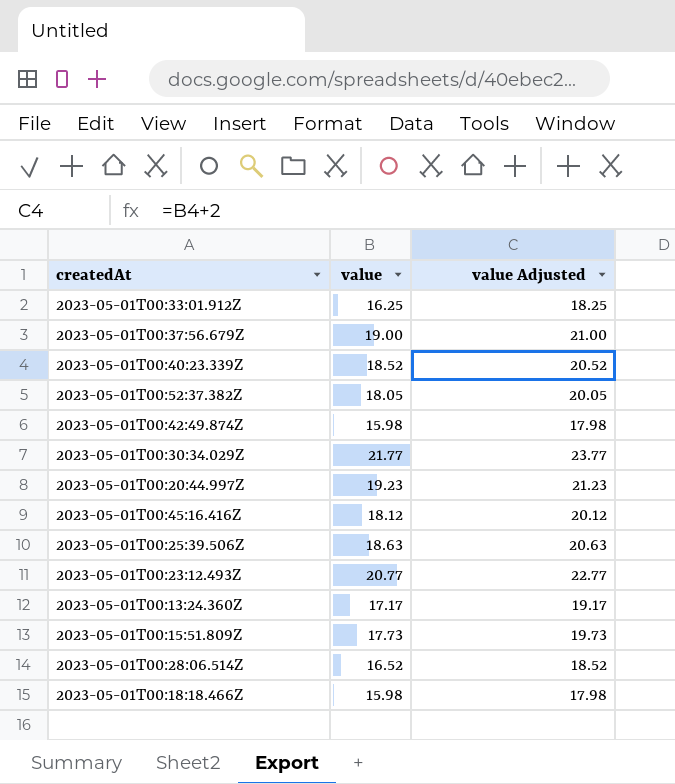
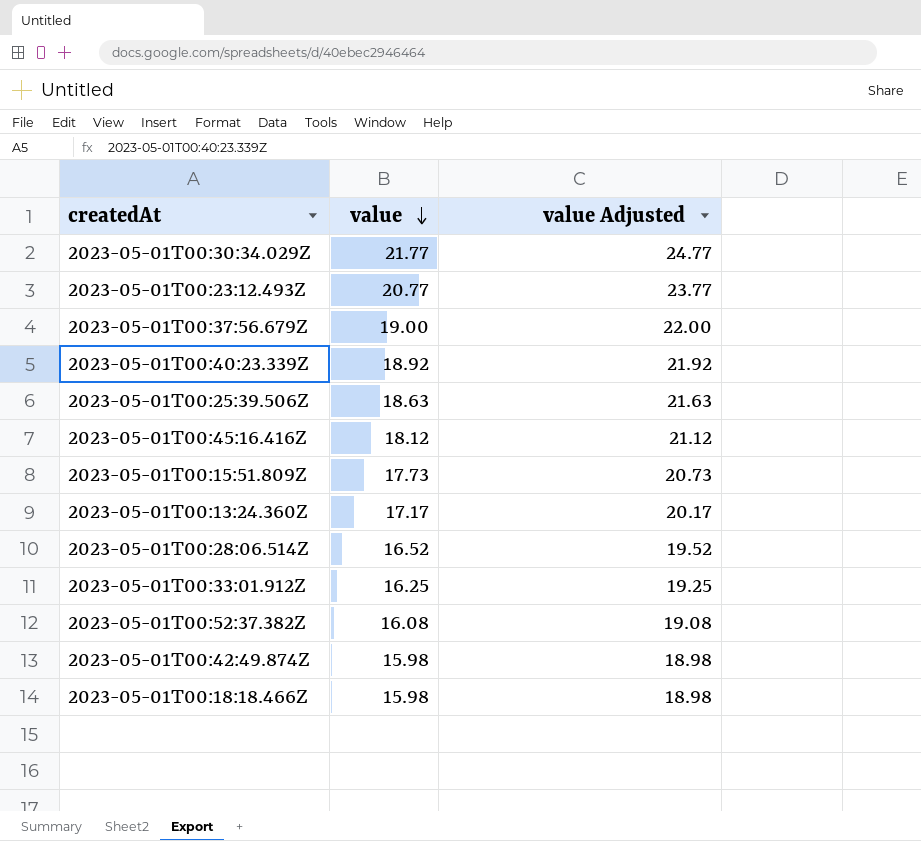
row order: none -> value descending
column value Adjusted | formula: [value] + 2 -> [value] + 3
row 2023-05-01T00:20:44.997Z: 19.23 | 21.23 -> none
2023-05-01T00:40:23.339Z | value: 18.52 -> 18.92
2023-05-01T00:52:37.382Z | value: 18.05 -> 16.08

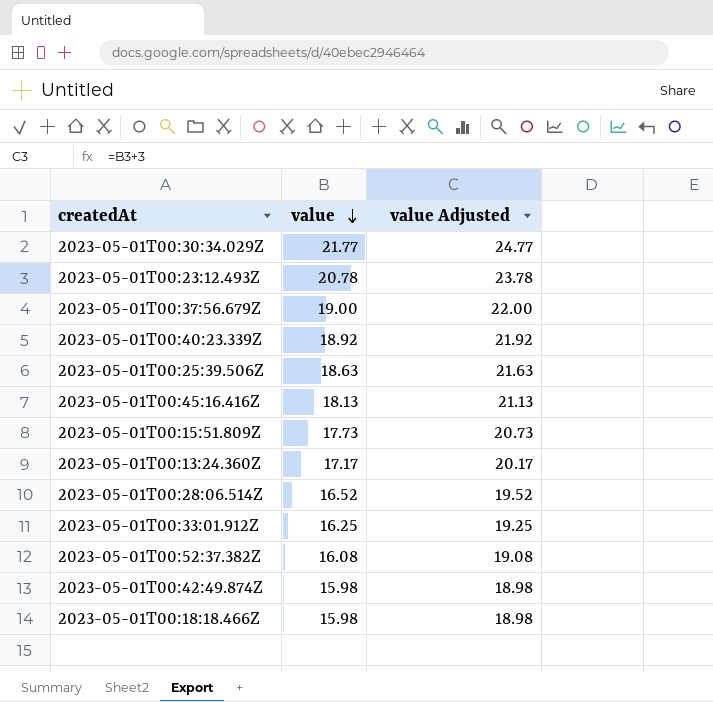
2023-05-01T00:23:12.493Z | value: 20.77 -> 20.78
2023-05-01T00:23:12.493Z | value Adjusted: 23.77 -> 23.78
2023-05-01T00:45:16.416Z | value: 18.12 -> 18.13
2023-05-01T00:45:16.416Z | value Adjusted: 21.12 -> 21.13

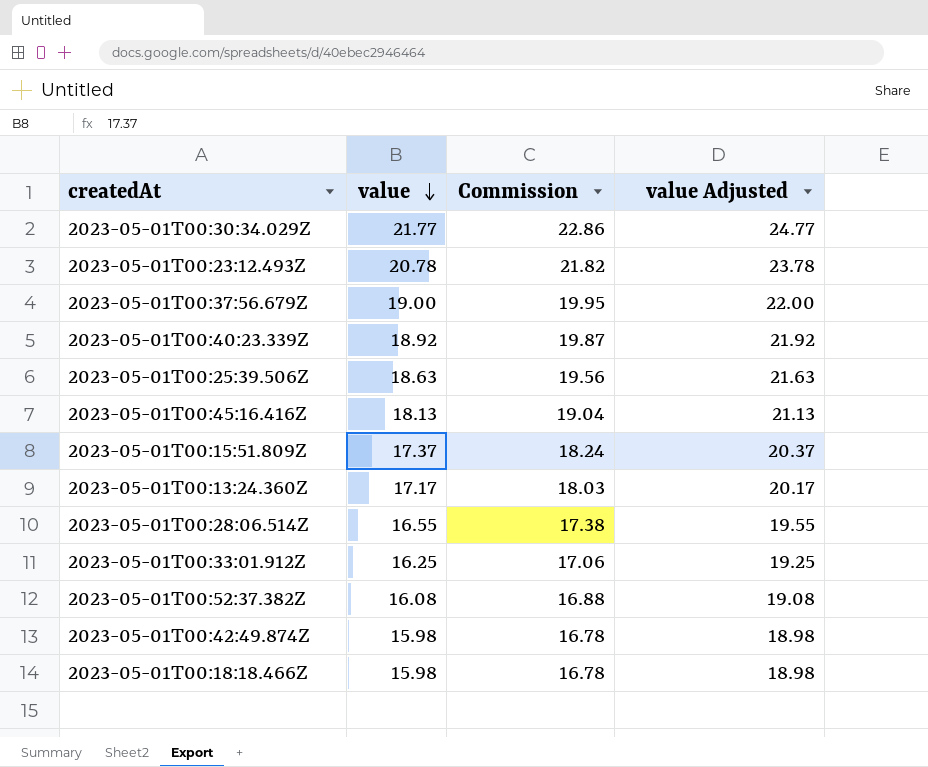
column Commission | formula: none -> [value] * 1.05
2023-05-01T00:15:51.809Z | value: 17.73 -> 17.37
2023-05-01T00:15:51.809Z | value Adjusted: 20.73 -> 20.37
2023-05-01T00:28:06.514Z | value: 16.52 -> 16.55
2023-05-01T00:28:06.514Z | value Adjusted: 19.52 -> 19.55

